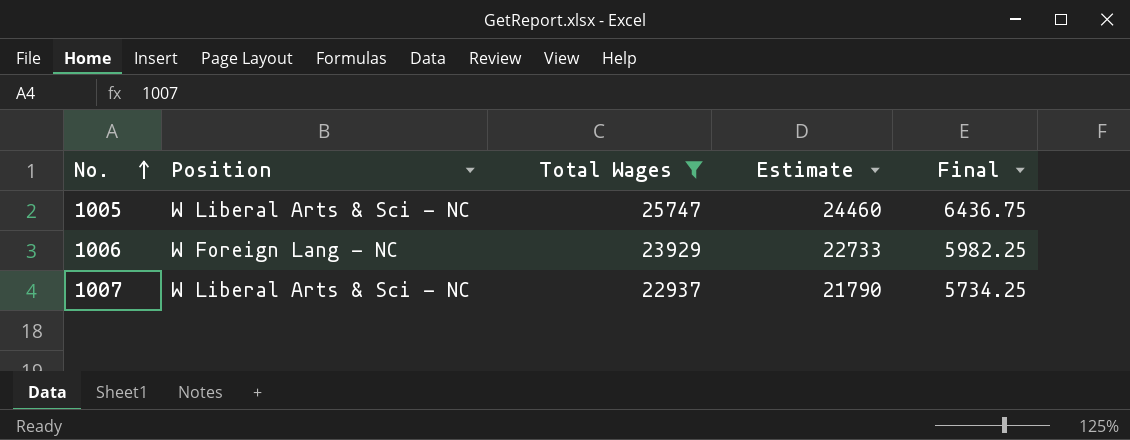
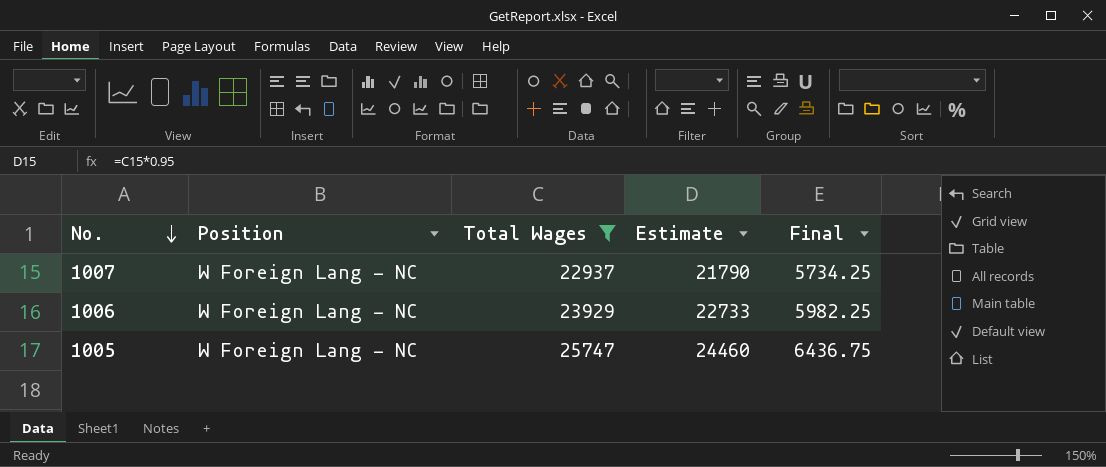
row order: No. ascending -> No. descending
1007 | Position: W Liberal Arts & Sci - NC -> W Foreign Lang - NC
1005 | Position: W Liberal Arts & Sci - NC -> W Foreign Lang - NC

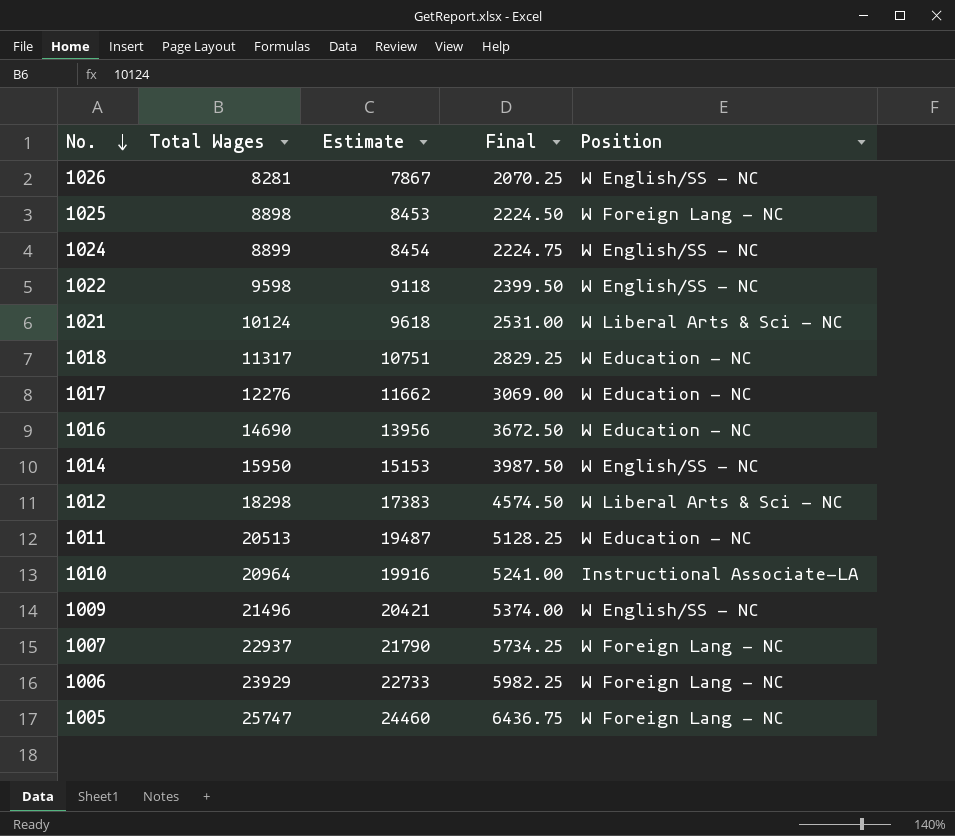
filter: Total Wages >= 22937 -> none
column Position | position: 2 -> 5

